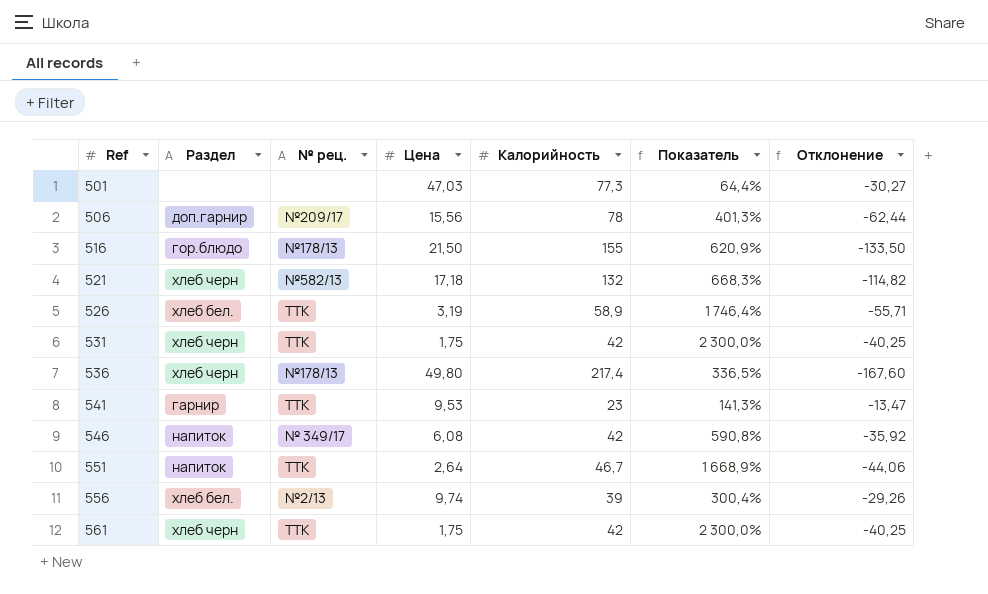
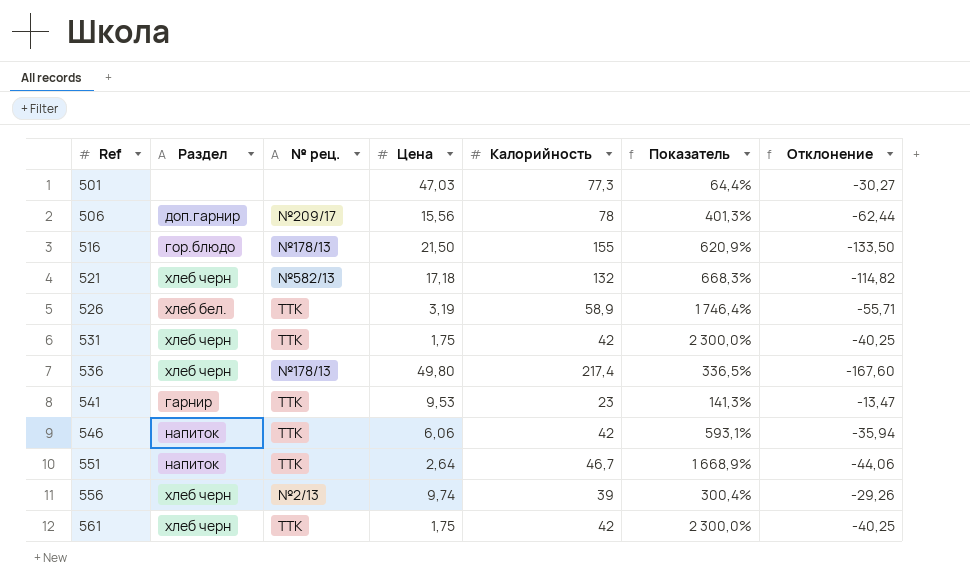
546 | № рец.: № 349/17 -> ТТК
546 | Цена: 6,08 -> 6,06
546 | Показатель: 590,8% -> 593,1%
546 | Отклонение: -35,92 -> -35,94
556 | Раздел: хлеб бел. -> хлеб черн

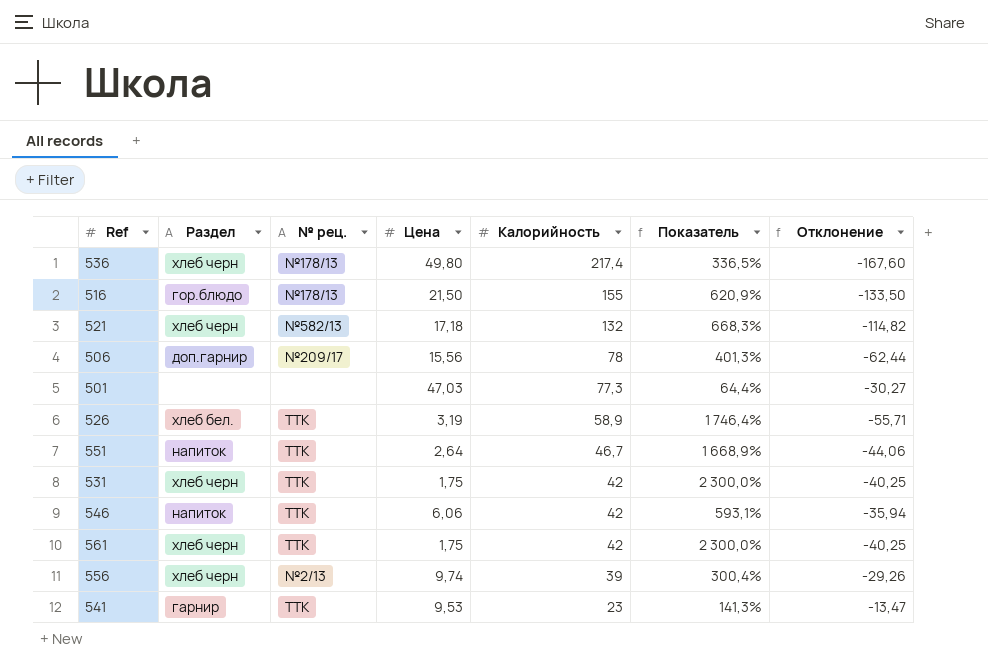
row order: Ref ascending -> Калорийность descending

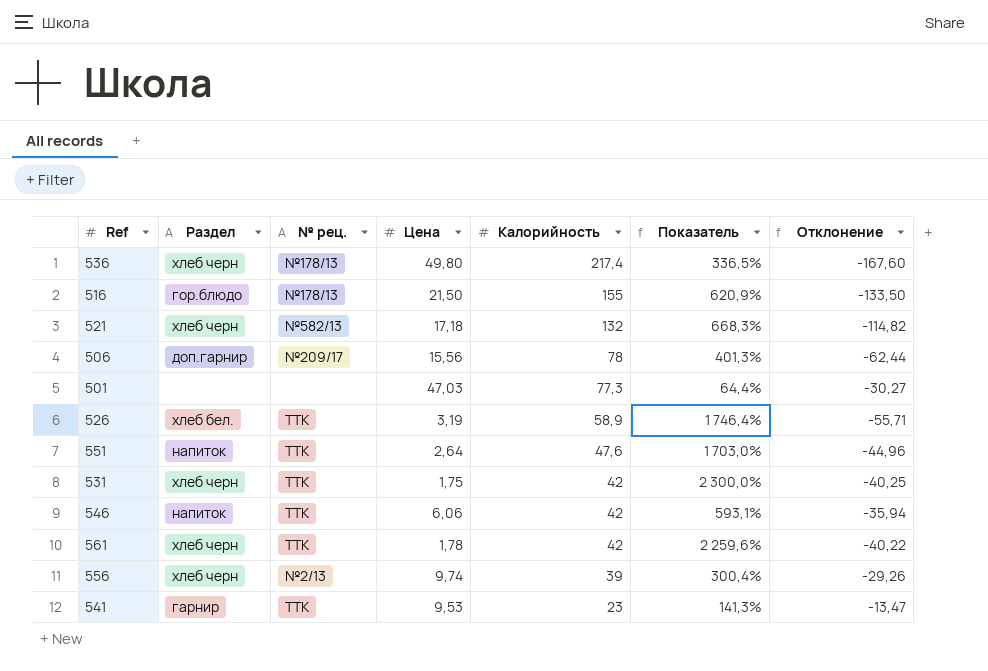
551 | Калорийность: 46,7 -> 47,6
551 | Показатель: 1 668,9% -> 1 703,0%
551 | Отклонение: -44,06 -> -44,96
561 | Цена: 1,75 -> 1,78
561 | Показатель: 2 300,0% -> 2 259,6%
561 | Отклонение: -40,25 -> -40,22

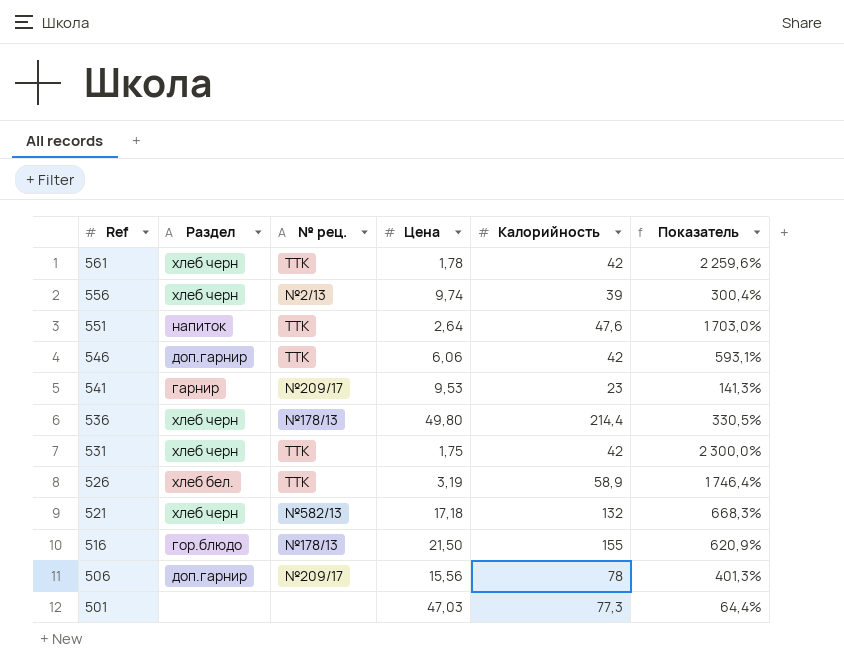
row order: Калорийность descending -> Ref descending
column Отклонение | formula: [Цена] - [Калорийность] -> none
546 | Раздел: напиток -> доп.гарнир
541 | № рец.: ТТК -> №209/17
536 | Калорийность: 217,4 -> 214,4
536 | Показатель: 336,5% -> 330,5%

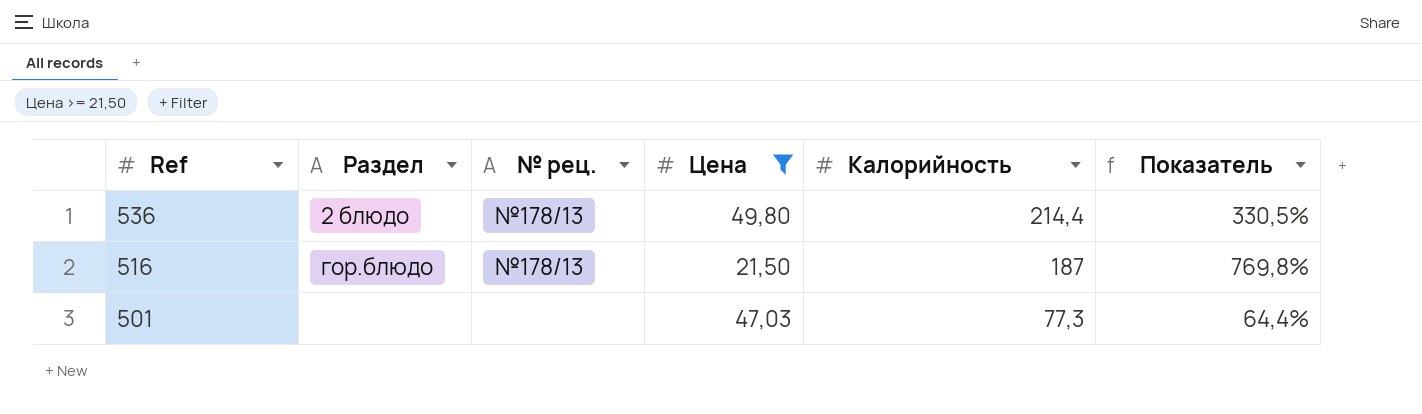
filter: none -> Цена >= 21,50
536 | Раздел: хлеб черн -> 2 блюдо
516 | Калорийность: 155 -> 187
516 | Показатель: 620,9% -> 769,8%

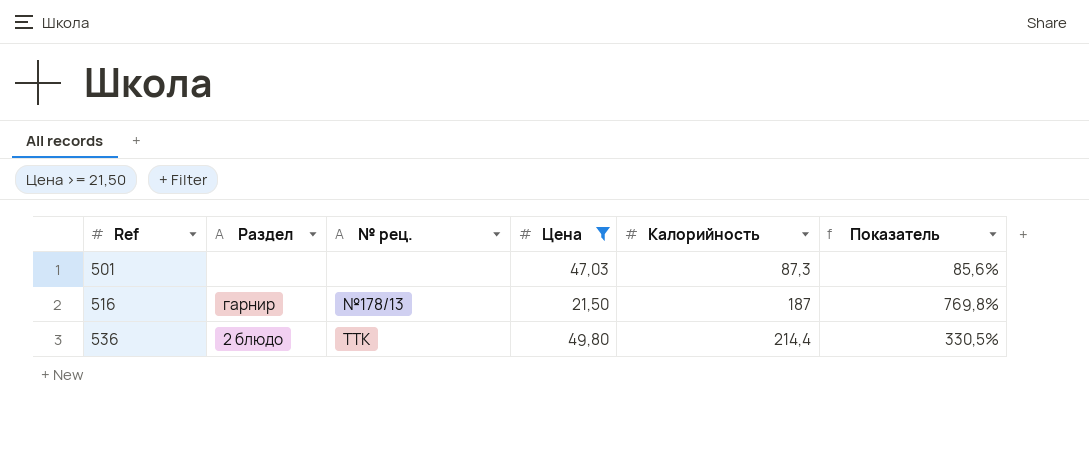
row order: Ref descending -> Ref ascending
501 | Калорийность: 77,3 -> 87,3
501 | Показатель: 64,4% -> 85,6%
516 | Раздел: гор.блюдо -> гарнир
536 | № рец.: №178/13 -> ТТК

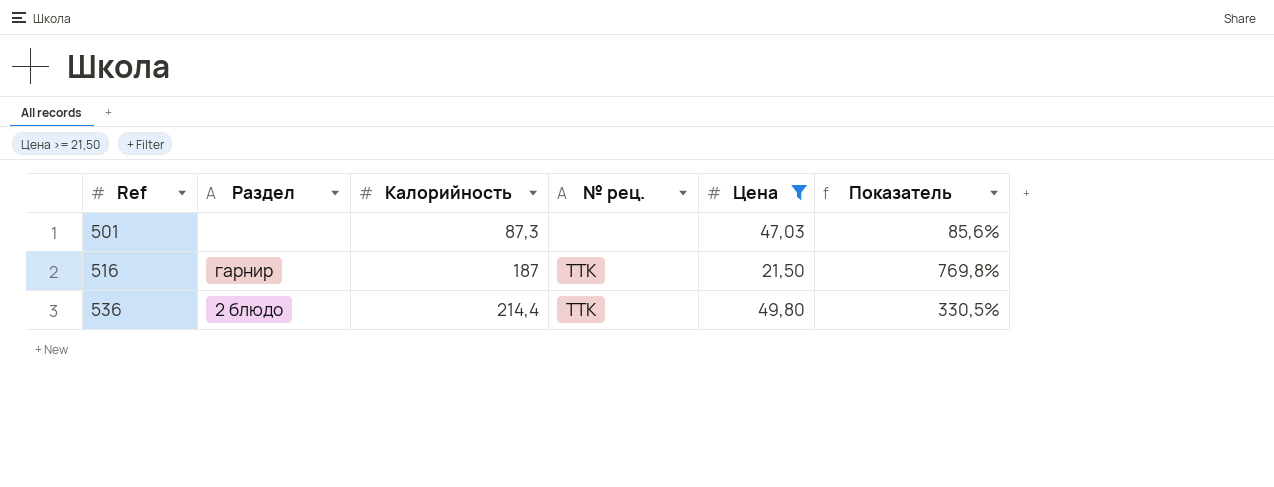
column Калорийность | position: 5 -> 3
516 | № рец.: №178/13 -> ТТК

